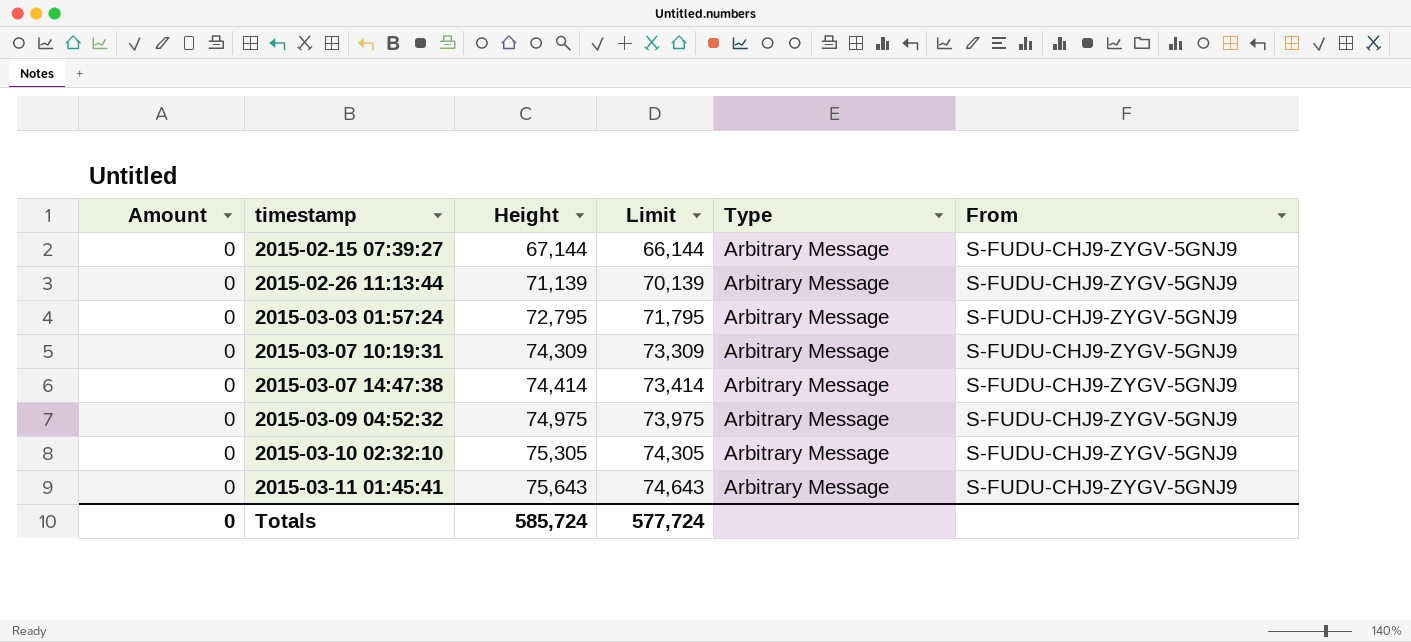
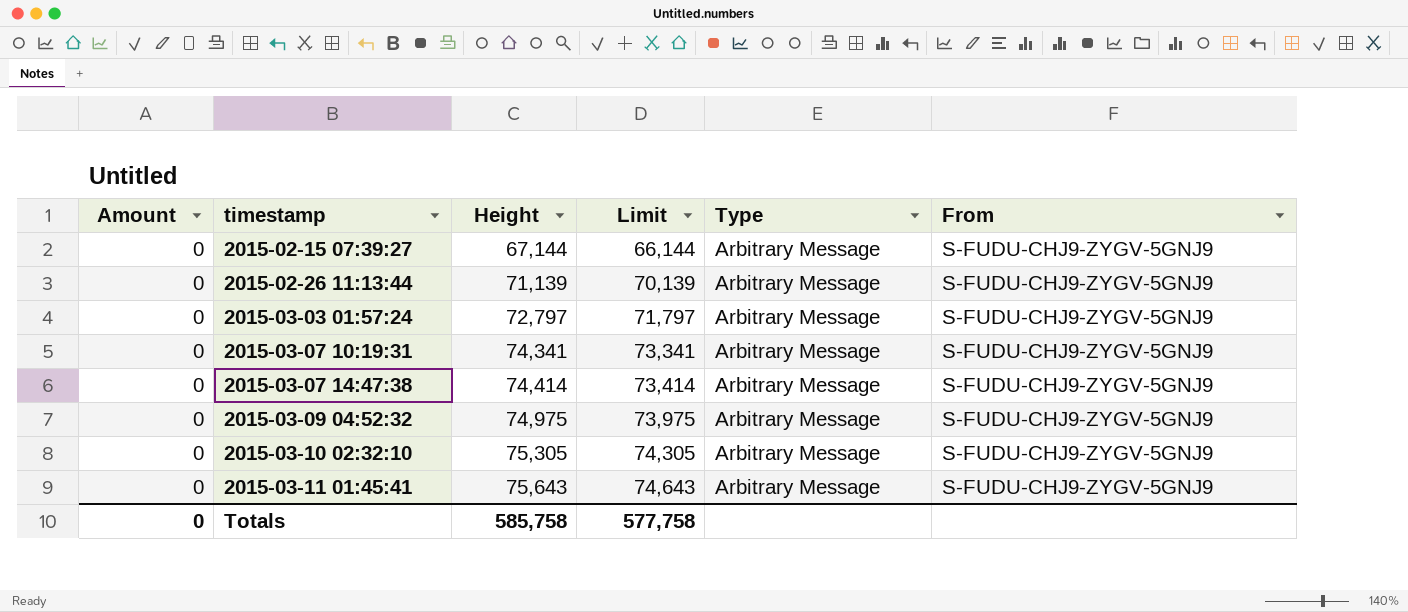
2015-03-03 01:57:24 | Height: 72,795 -> 72,797
2015-03-03 01:57:24 | Limit: 71,795 -> 71,797
2015-03-07 10:19:31 | Height: 74,309 -> 74,341
2015-03-07 10:19:31 | Limit: 73,309 -> 73,341
Totals | Height: 585,724 -> 585,758
Totals | Limit: 577,724 -> 577,758

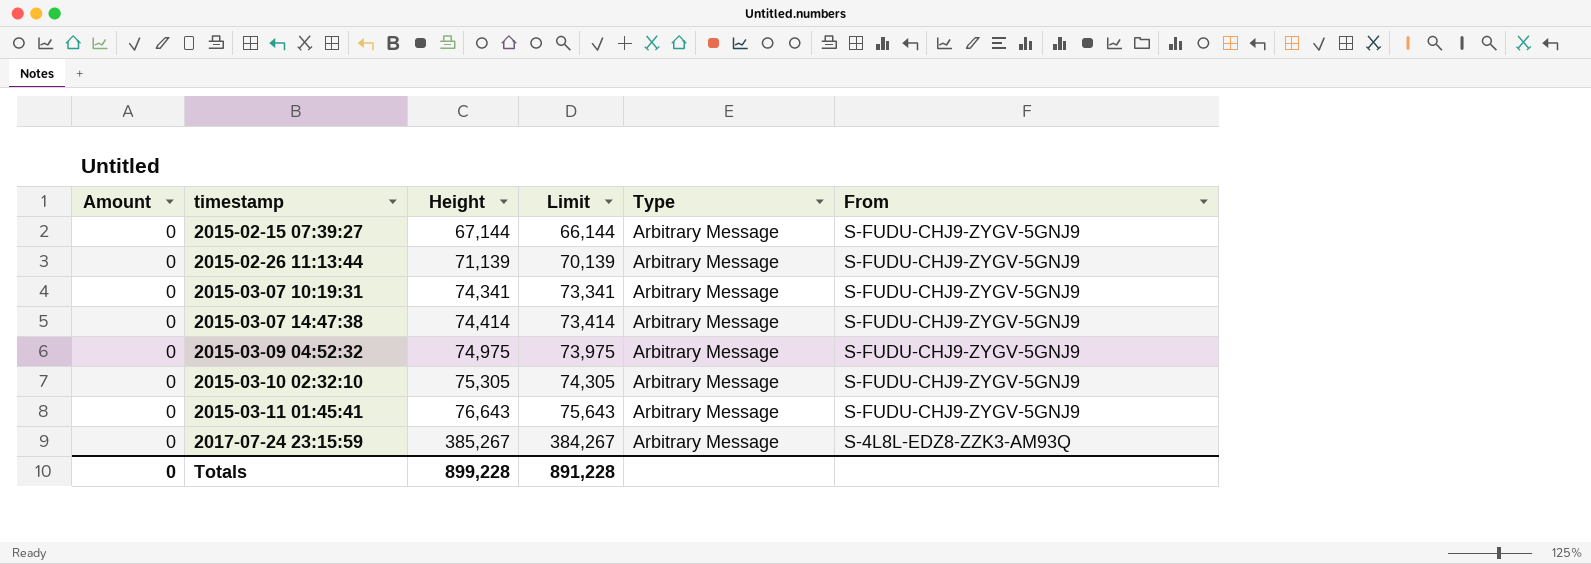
row 2015-03-03 01:57:24: 0 | 72,797 | 71,797 | Arbitrary Message | S-FUDU-CHJ9-ZYGV-5GNJ9 -> none
2015-03-11 01:45:41 | Height: 75,643 -> 76,643
2015-03-11 01:45:41 | Limit: 74,643 -> 75,643
row 2017-07-24 23:15:59: none -> 0 | 385,267 | 384,267 | Arbitrary Message | S-4L8L-EDZ8-ZZK3-AM93Q
Totals | Height: 585,758 -> 899,228
Totals | Limit: 577,758 -> 891,228

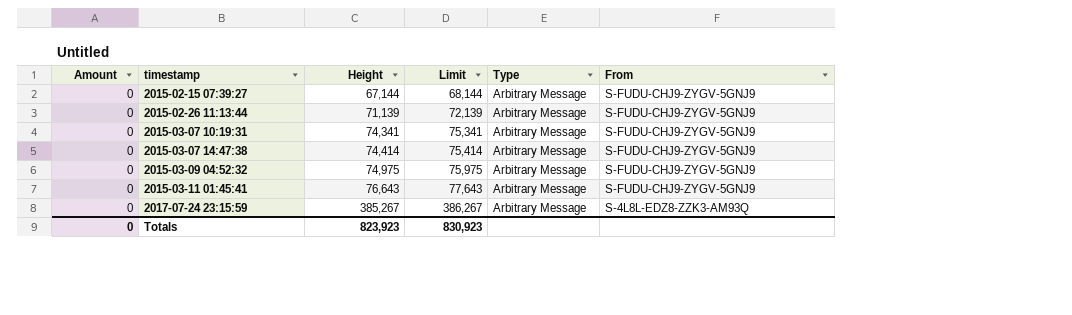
column Limit | formula: [Height] - 1000 -> [Height] + 1000
row 2015-03-10 02:32:10: 0 | 75,305 | 74,305 | Arbitrary Message | S-FUDU-CHJ9-ZYGV-5GNJ9 -> none
Totals | Height: 899,228 -> 823,923
Totals | Limit: 891,228 -> 830,923

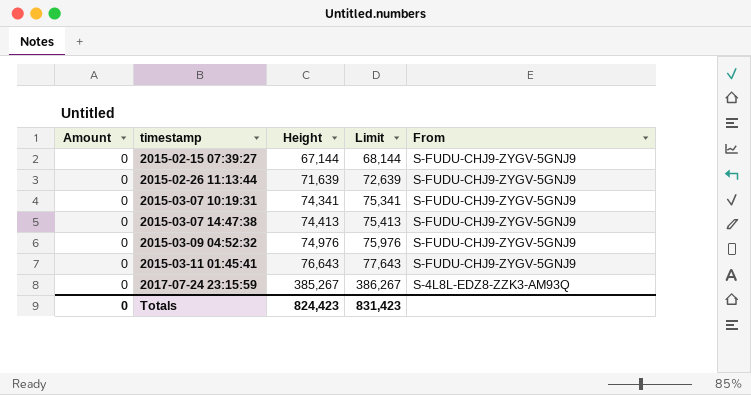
column Type | position: 5 -> none
2015-02-26 11:13:44 | Height: 71,139 -> 71,639
2015-02-26 11:13:44 | Limit: 72,139 -> 72,639
2015-03-07 14:47:38 | Height: 74,414 -> 74,413
2015-03-07 14:47:38 | Limit: 75,414 -> 75,413
2015-03-09 04:52:32 | Height: 74,975 -> 74,976
2015-03-09 04:52:32 | Limit: 75,975 -> 75,976
Totals | Height: 823,923 -> 824,423
Totals | Limit: 830,923 -> 831,423

